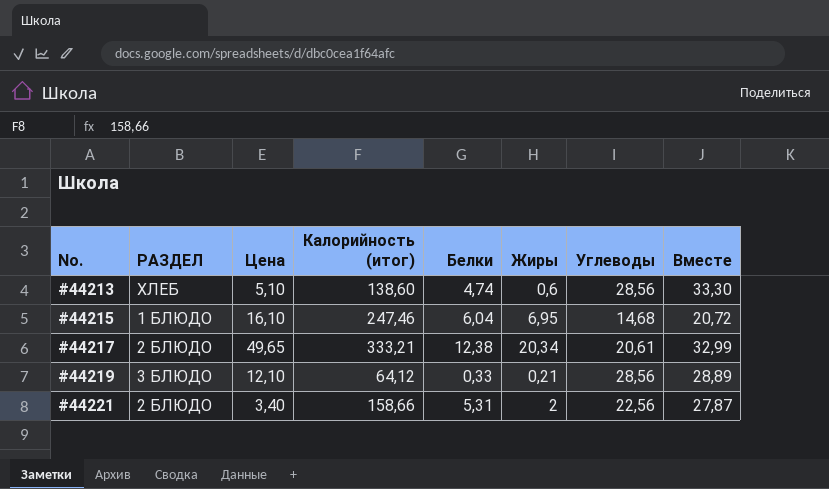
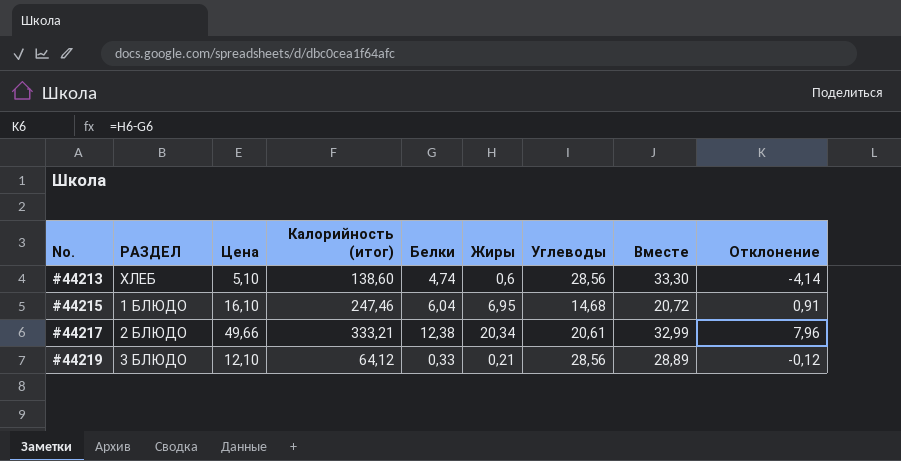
column Отклонение | formula: none -> [Жиры] - [Белки]
row #44221: 2 БЛЮДО | 3,40 | 158,66 | 5,31 | 2 | 22,56 | 27,87 -> none
#44217 | Цена: 49,65 -> 49,66

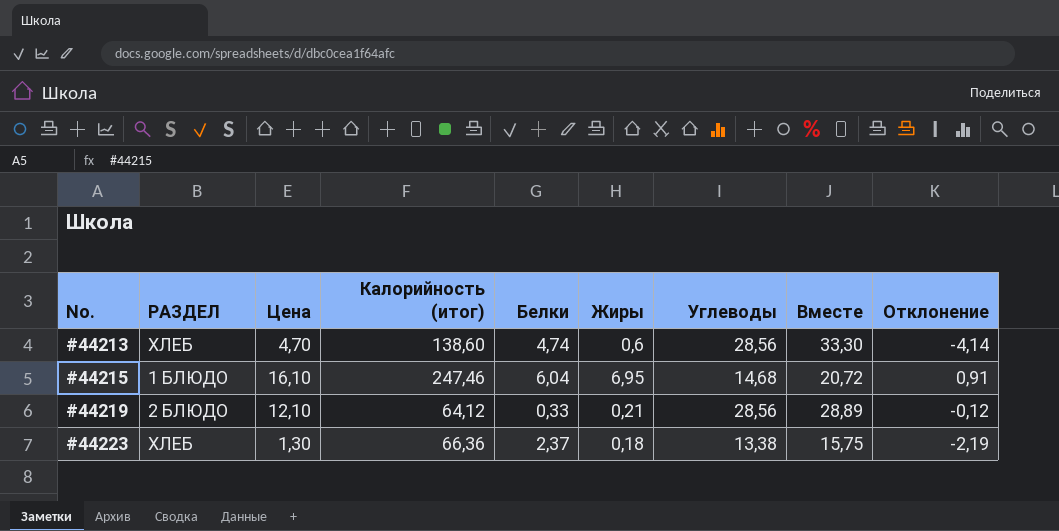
row #44217: 2 БЛЮДО | 49,66 | 333,21 | 12,38 | 20,34 | 20,61 | 32,99 | 7,96 -> none
#44213 | Цена: 5,10 -> 4,70
#44219 | РАЗДЕЛ: 3 БЛЮДО -> 2 БЛЮДО
row #44223: none -> ХЛЕБ | 1,30 | 66,36 | 2,37 | 0,18 | 13,38 | 15,75 | -2,19

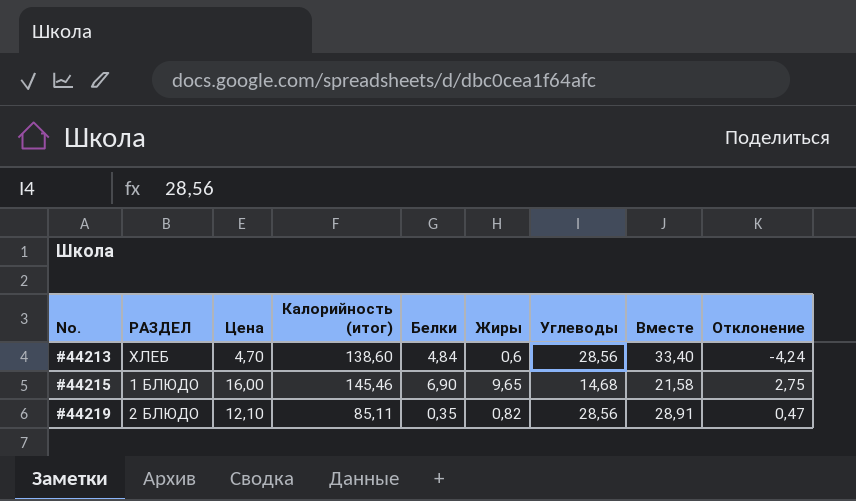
row #44223: ХЛЕБ | 1,30 | 66,36 | 2,37 | 0,18 | 13,38 | 15,75 | -2,19 -> none
#44213 | Белки: 4,74 -> 4,84
#44213 | Вместе: 33,30 -> 33,40
#44213 | Отклонение: -4,14 -> -4,24
#44215 | Цена: 16,10 -> 16,00
#44215 | Калорийность (итог): 247,46 -> 145,46
#44215 | Белки: 6,04 -> 6,90
#44215 | Жиры: 6,95 -> 9,65
#44215 | Вместе: 20,72 -> 21,58
#44215 | Отклонение: 0,91 -> 2,75
#44219 | Калорийность (итог): 64,12 -> 85,11
#44219 | Белки: 0,33 -> 0,35
#44219 | Жиры: 0,21 -> 0,82
#44219 | Вместе: 28,89 -> 28,91
#44219 | Отклонение: -0,12 -> 0,47

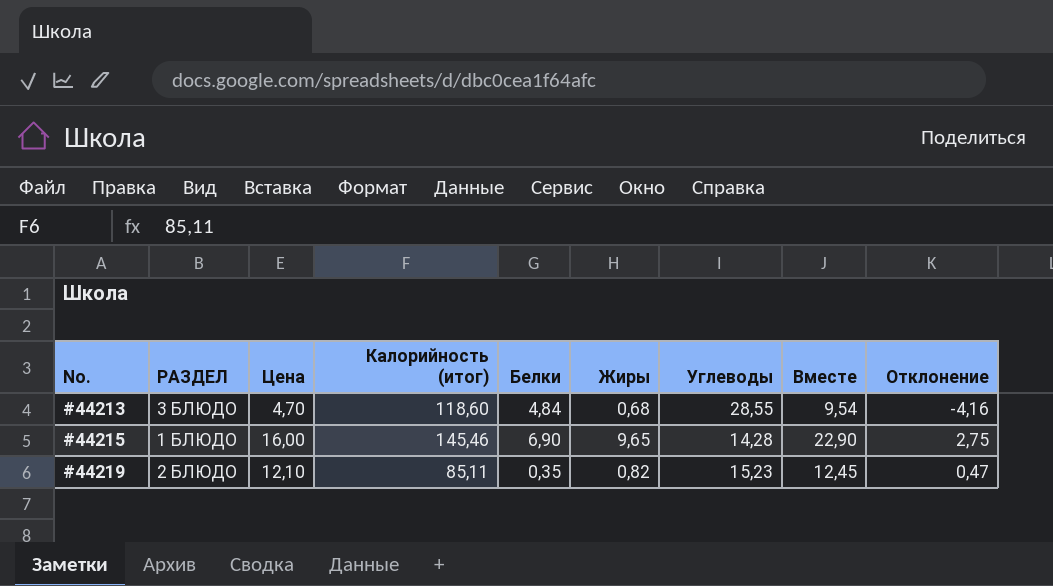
column Вместе | formula: [Белки] + [Углеводы] -> [Цена] + [Белки]
#44213 | РАЗДЕЛ: ХЛЕБ -> 3 БЛЮДО
#44213 | Калорийность (итог): 138,60 -> 118,60
#44213 | Жиры: 0,6 -> 0,68
#44213 | Углеводы: 28,56 -> 28,55
#44213 | Отклонение: -4,24 -> -4,16
#44215 | Углеводы: 14,68 -> 14,28
#44219 | Углеводы: 28,56 -> 15,23

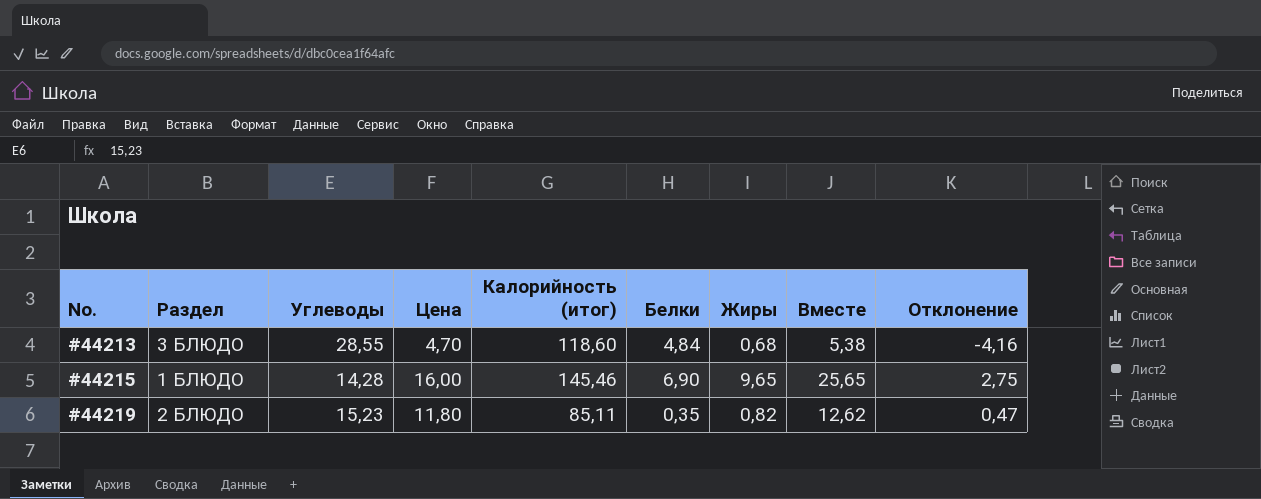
column name: РАЗДЕЛ -> Раздел
column Углеводы | position: 7 -> 3
column Вместе | formula: [Цена] + [Белки] -> [Цена] + [Жиры]
#44219 | Цена: 12,10 -> 11,80

